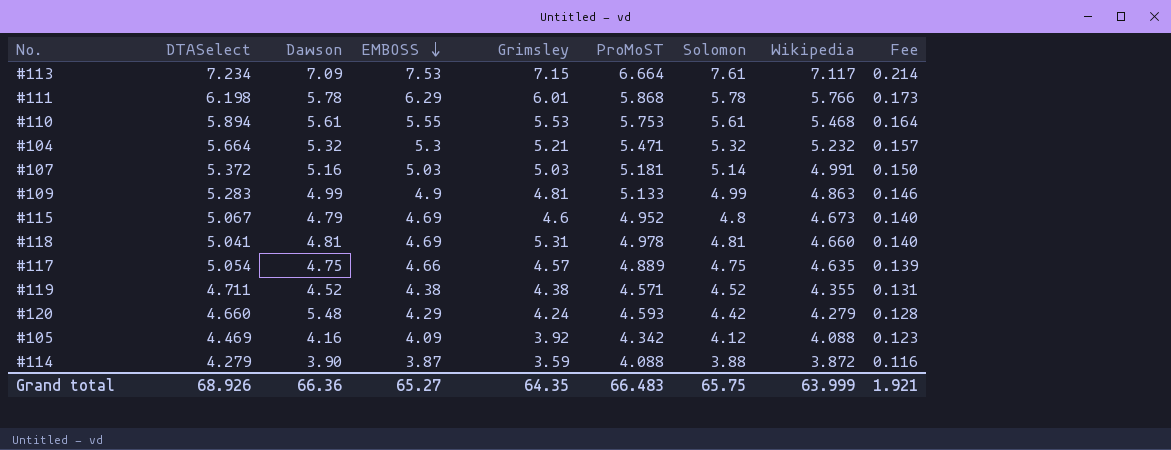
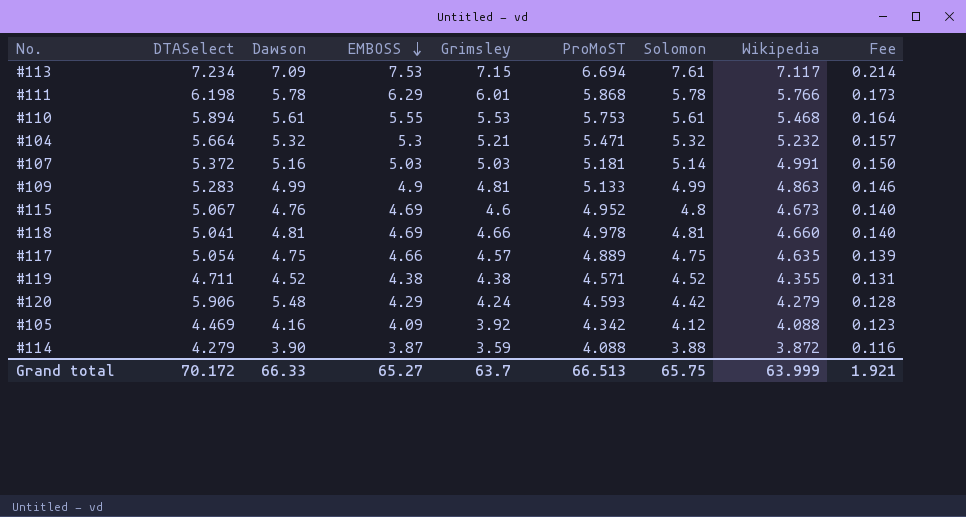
#113 | ProMoST: 6.664 -> 6.694
#115 | Dawson: 4.79 -> 4.76
#118 | Grimsley: 5.31 -> 4.66
#120 | DTASelect: 4.660 -> 5.906
Grand total | DTASelect: 68.926 -> 70.172
Grand total | Dawson: 66.36 -> 66.33
Grand total | Grimsley: 64.35 -> 63.7
Grand total | ProMoST: 66.483 -> 66.513

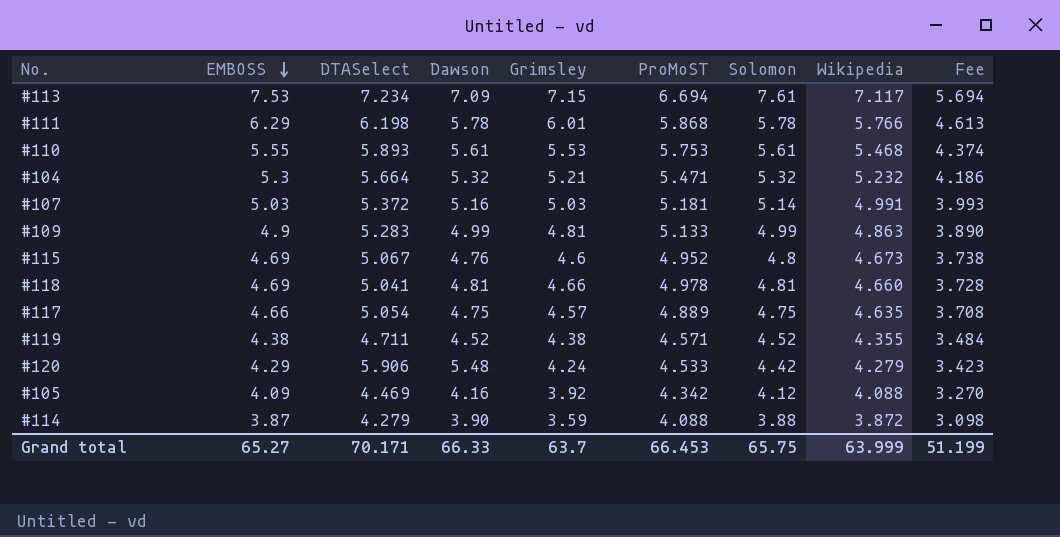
column EMBOSS | position: 4 -> 2
column Fee | formula: [Wikipedia] * 0.03 -> [Wikipedia] * 0.8
#110 | DTASelect: 5.894 -> 5.893
#120 | ProMoST: 4.593 -> 4.533
Grand total | DTASelect: 70.172 -> 70.171
Grand total | ProMoST: 66.513 -> 66.453
Grand total | Fee: 1.921 -> 51.199

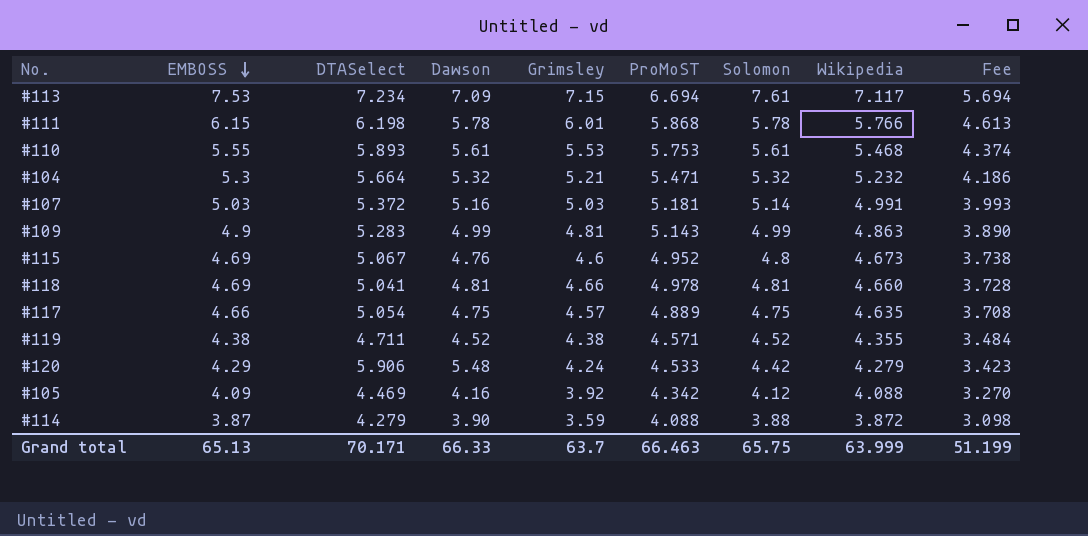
#111 | EMBOSS: 6.29 -> 6.15
#109 | ProMoST: 5.133 -> 5.143
Grand total | EMBOSS: 65.27 -> 65.13
Grand total | ProMoST: 66.453 -> 66.463

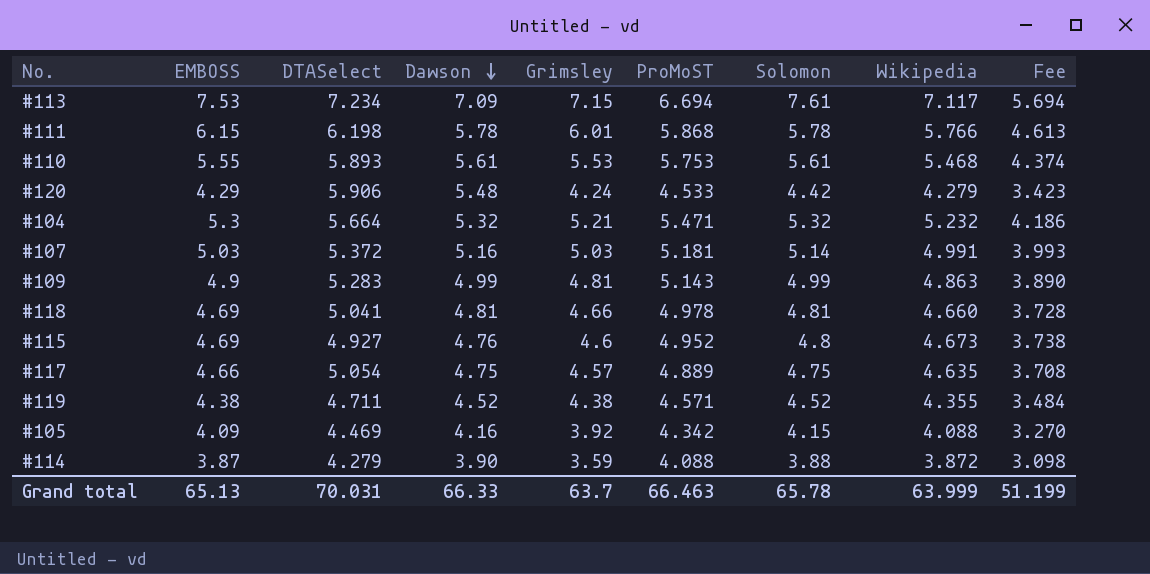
row order: EMBOSS descending -> Dawson descending
#115 | DTASelect: 5.067 -> 4.927
#105 | Solomon: 4.12 -> 4.15
Grand total | DTASelect: 70.171 -> 70.031
Grand total | Solomon: 65.75 -> 65.78

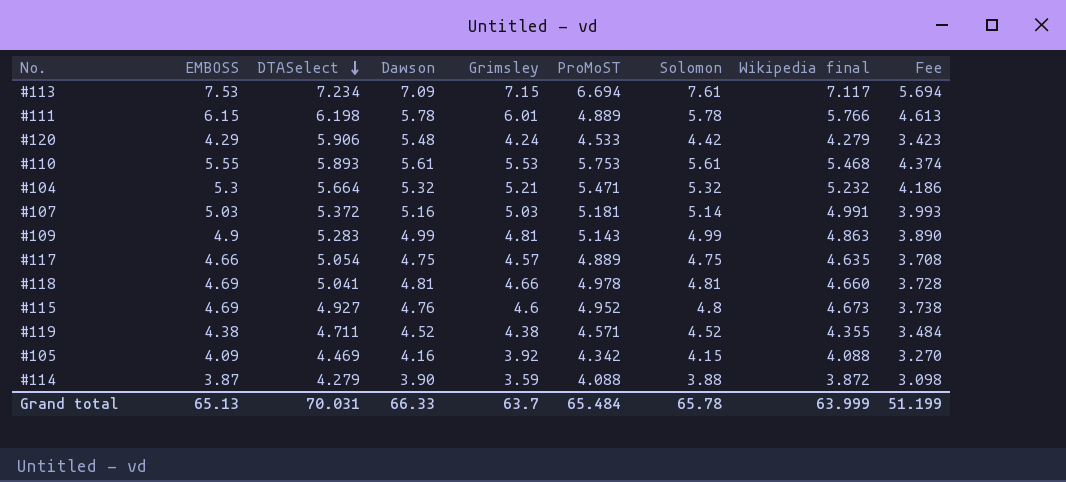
row order: Dawson descending -> DTASelect descending
column name: Wikipedia -> Wikipedia final
#111 | ProMoST: 5.868 -> 4.889
Grand total | ProMoST: 66.463 -> 65.484

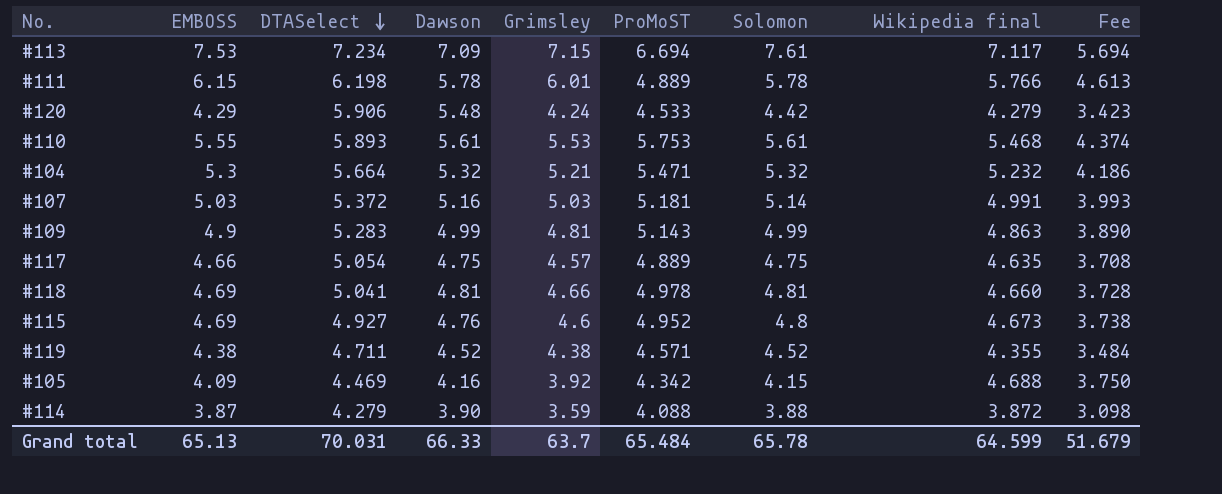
#105 | Wikipedia final: 4.088 -> 4.688
#105 | Fee: 3.270 -> 3.750
Grand total | Wikipedia final: 63.999 -> 64.599
Grand total | Fee: 51.199 -> 51.679

